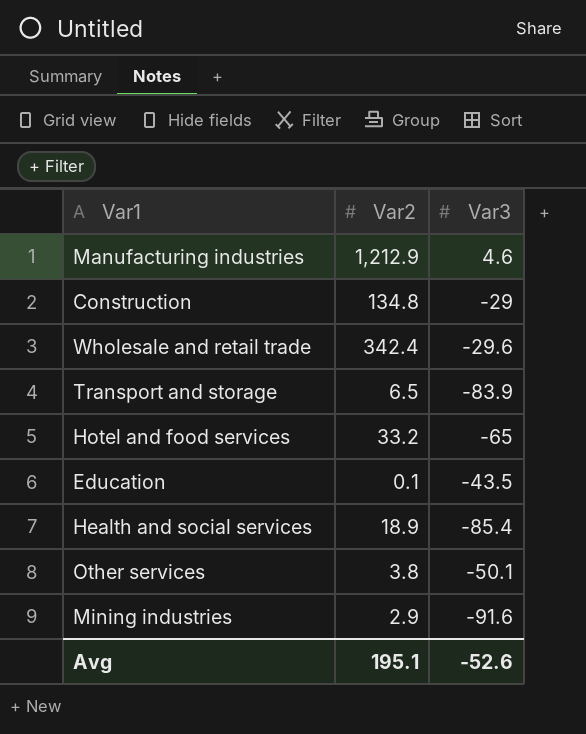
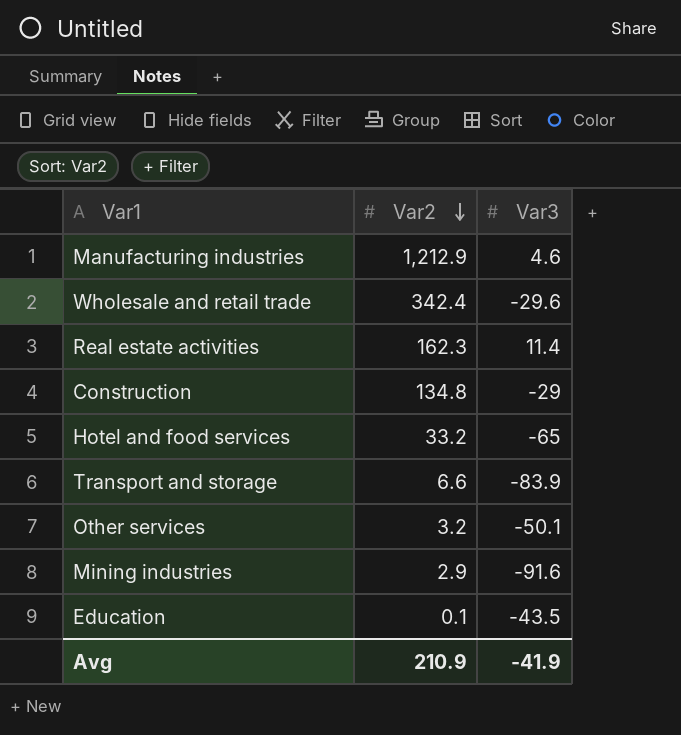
row order: none -> Var2 descending
row Health and social services: 18.9 | -85.4 -> none
row Real estate activities: none -> 162.3 | 11.4
Transport and storage | Var2: 6.5 -> 6.6
Other services | Var2: 3.8 -> 3.2
Avg | Var2: 195.1 -> 210.9
Avg | Var3: -52.6 -> -41.9

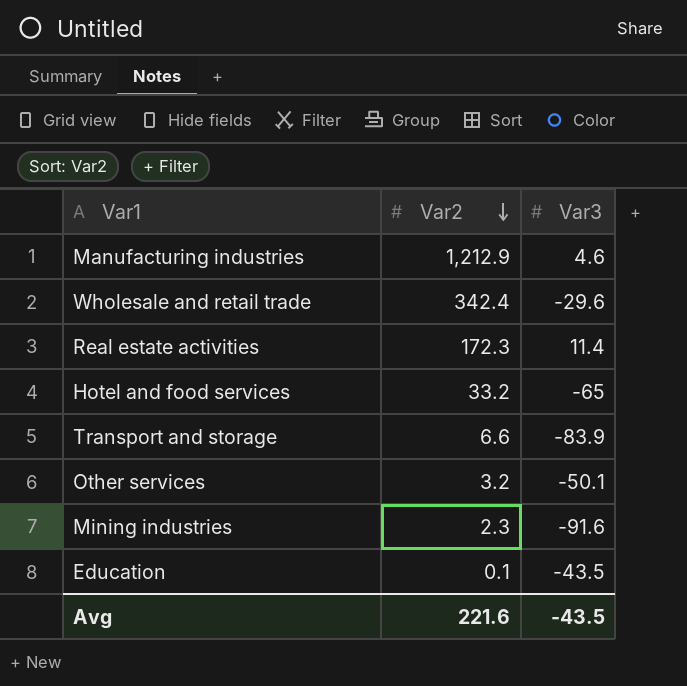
row Construction: 134.8 | -29 -> none
Real estate activities | Var2: 162.3 -> 172.3
Mining industries | Var2: 2.9 -> 2.3
Avg | Var2: 210.9 -> 221.6
Avg | Var3: -41.9 -> -43.5

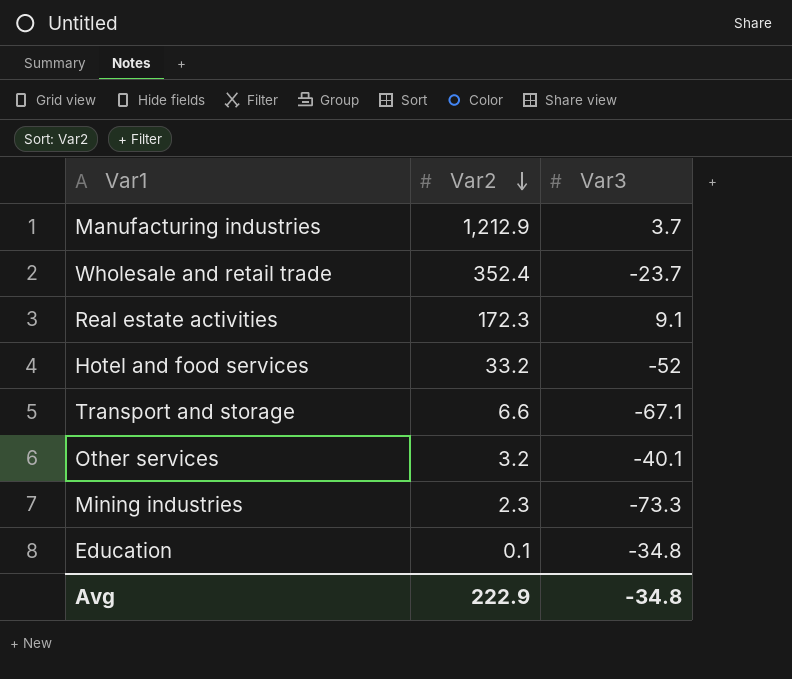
Manufacturing industries | Var3: 4.6 -> 3.7
Wholesale and retail trade | Var2: 342.4 -> 352.4
Wholesale and retail trade | Var3: -29.6 -> -23.7
Real estate activities | Var3: 11.4 -> 9.1
Hotel and food services | Var3: -65 -> -52
Transport and storage | Var3: -83.9 -> -67.1
Other services | Var3: -50.1 -> -40.1
Mining industries | Var3: -91.6 -> -73.3
Education | Var3: -43.5 -> -34.8
Avg | Var2: 221.6 -> 222.9
Avg | Var3: -43.5 -> -34.8

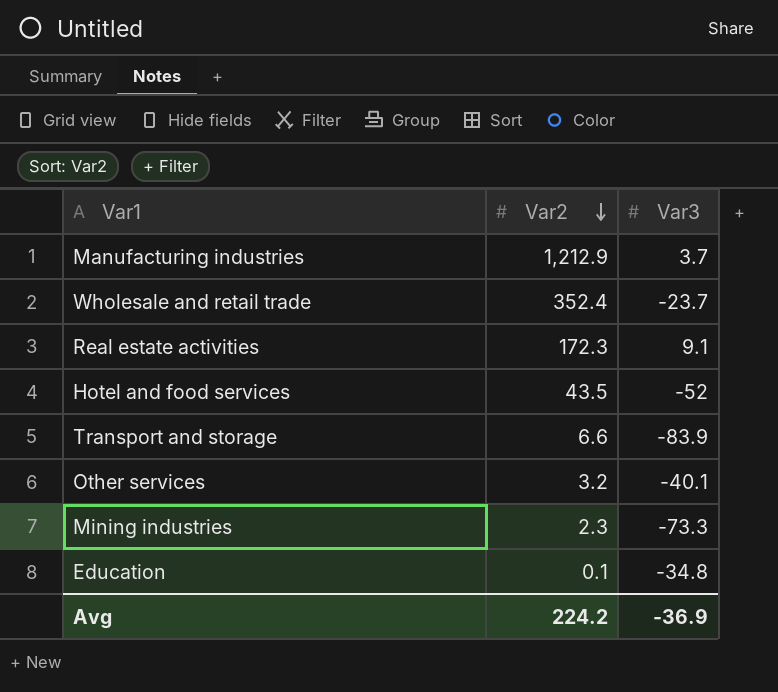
Hotel and food services | Var2: 33.2 -> 43.5
Transport and storage | Var3: -67.1 -> -83.9
Avg | Var2: 222.9 -> 224.2
Avg | Var3: -34.8 -> -36.9

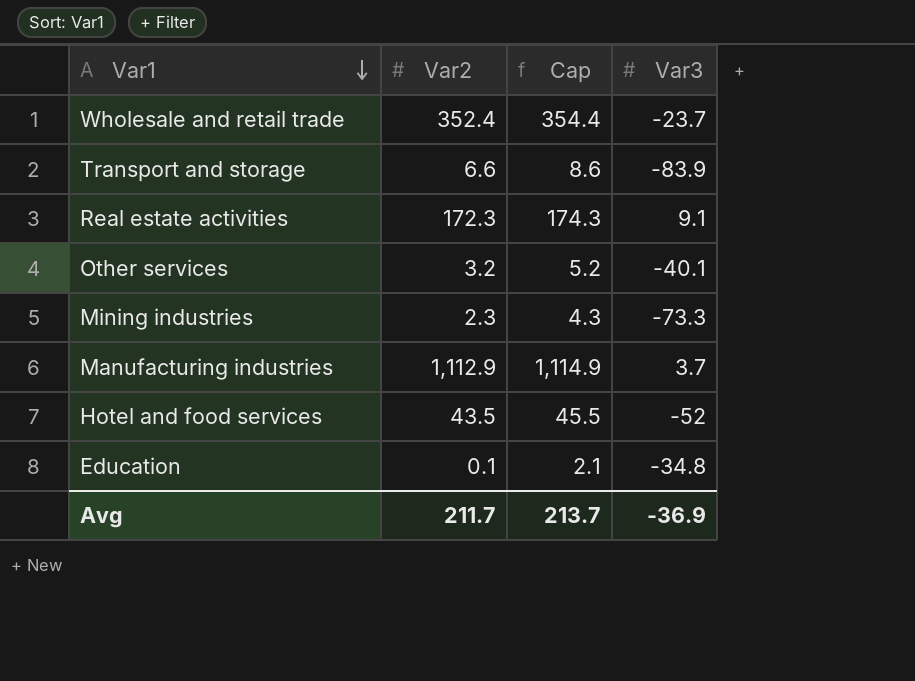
row order: Var2 descending -> Var1 descending
column Cap | formula: none -> [Var2] + 2
Manufacturing industries | Var2: 1,212.9 -> 1,112.9
Avg | Var2: 224.2 -> 211.7

